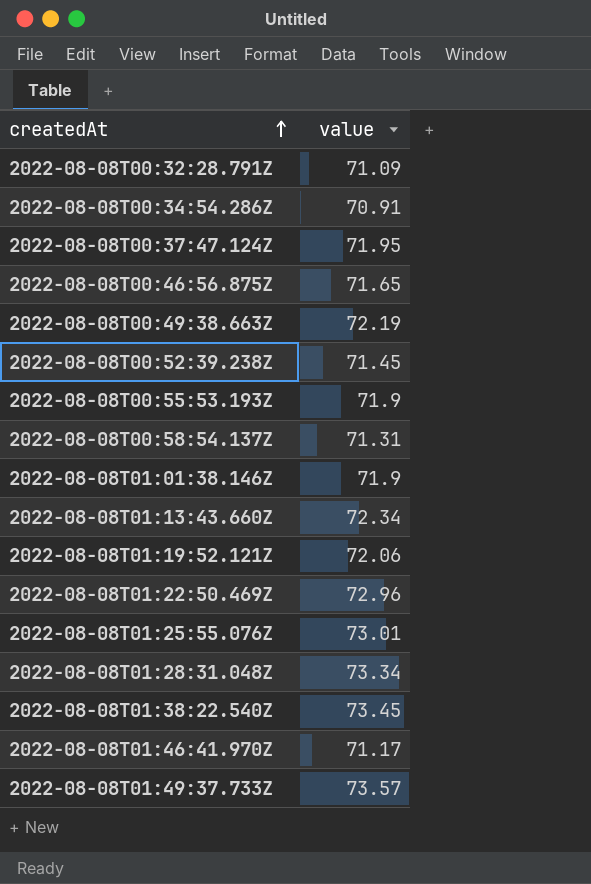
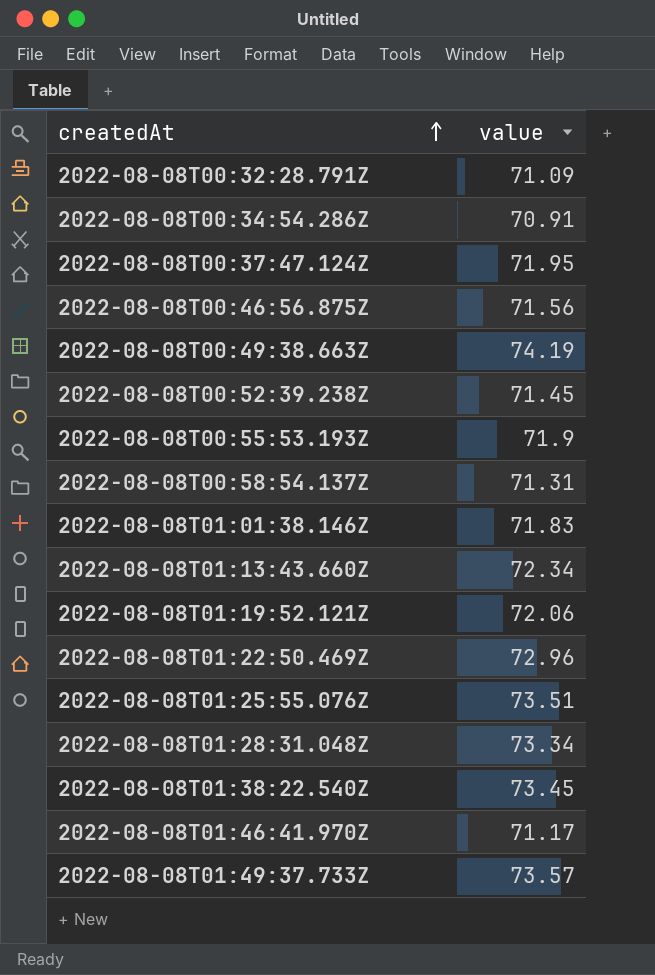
2022-08-08T00:46:56.875Z | value: 71.65 -> 71.56
2022-08-08T00:49:38.663Z | value: 72.19 -> 74.19
2022-08-08T01:01:38.146Z | value: 71.9 -> 71.83
2022-08-08T01:25:55.076Z | value: 73.01 -> 73.51

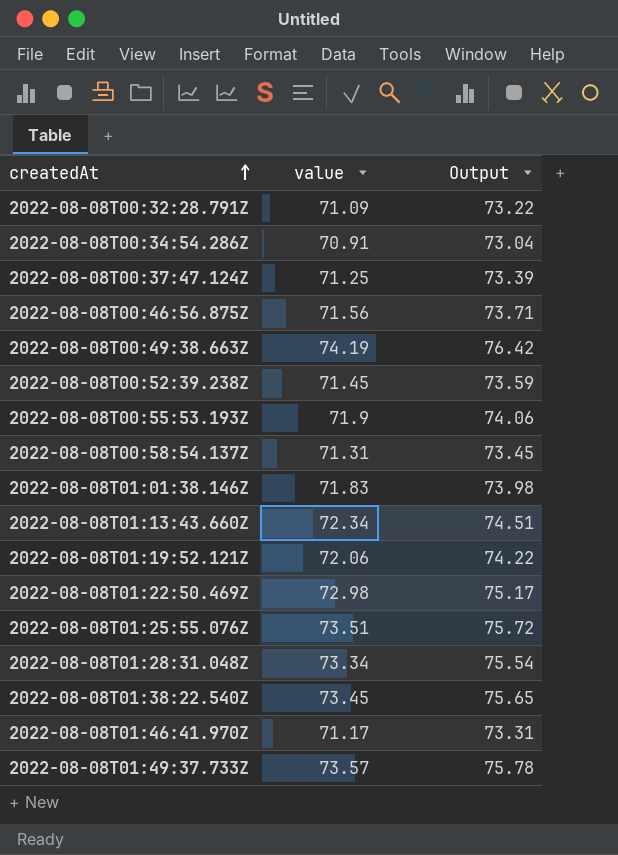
column Output | formula: none -> [value] * 1.03
2022-08-08T00:37:47.124Z | value: 71.95 -> 71.25
2022-08-08T01:22:50.469Z | value: 72.96 -> 72.98

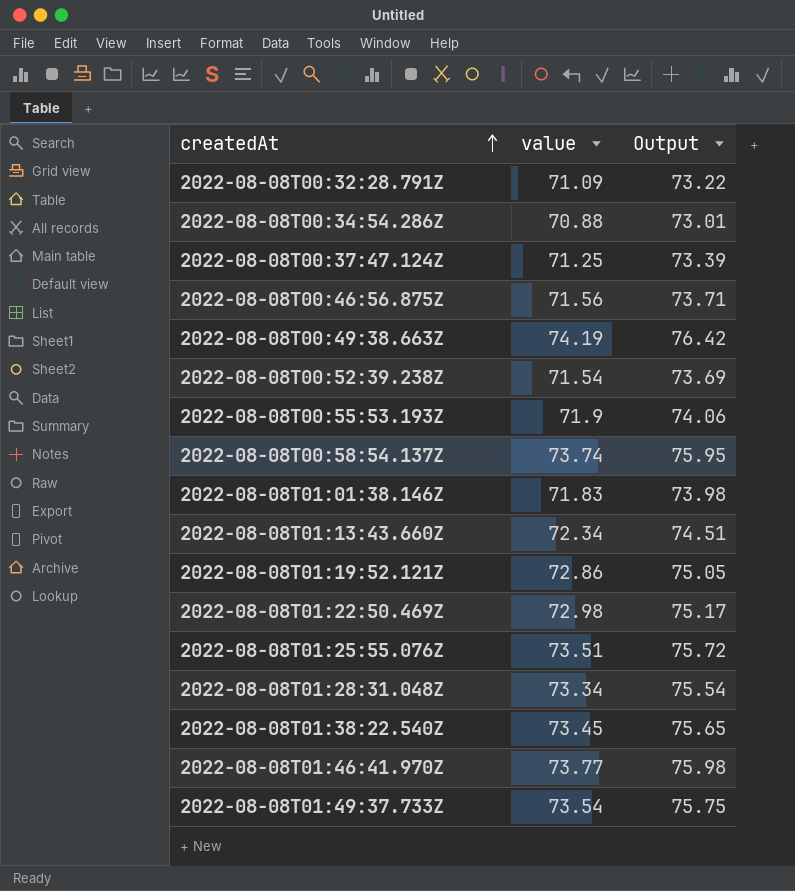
2022-08-08T00:34:54.286Z | value: 70.91 -> 70.88
2022-08-08T00:34:54.286Z | Output: 73.04 -> 73.01
2022-08-08T00:52:39.238Z | value: 71.45 -> 71.54
2022-08-08T00:52:39.238Z | Output: 73.59 -> 73.69
2022-08-08T00:58:54.137Z | value: 71.31 -> 73.74
2022-08-08T00:58:54.137Z | Output: 73.45 -> 75.95
2022-08-08T01:19:52.121Z | value: 72.06 -> 72.86
2022-08-08T01:19:52.121Z | Output: 74.22 -> 75.05
2022-08-08T01:46:41.970Z | value: 71.17 -> 73.77
2022-08-08T01:46:41.970Z | Output: 73.31 -> 75.98
2022-08-08T01:49:37.733Z | value: 73.57 -> 73.54
2022-08-08T01:49:37.733Z | Output: 75.78 -> 75.75

